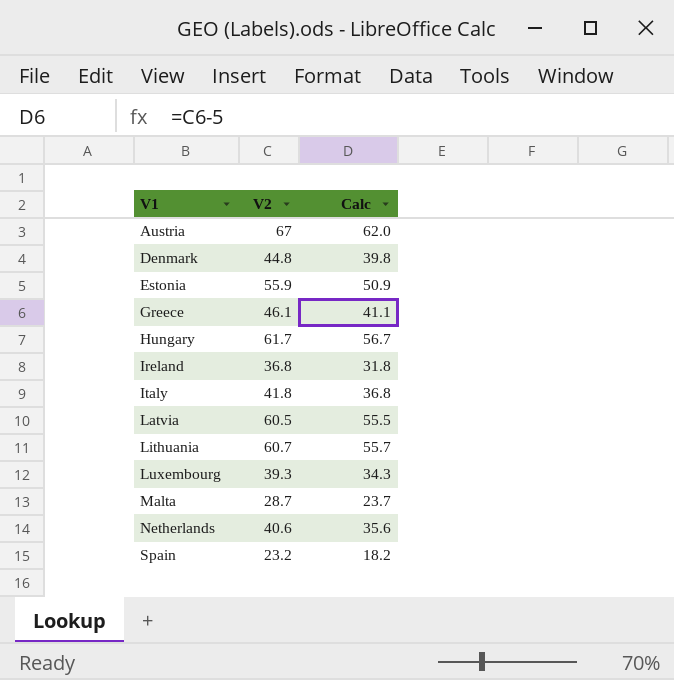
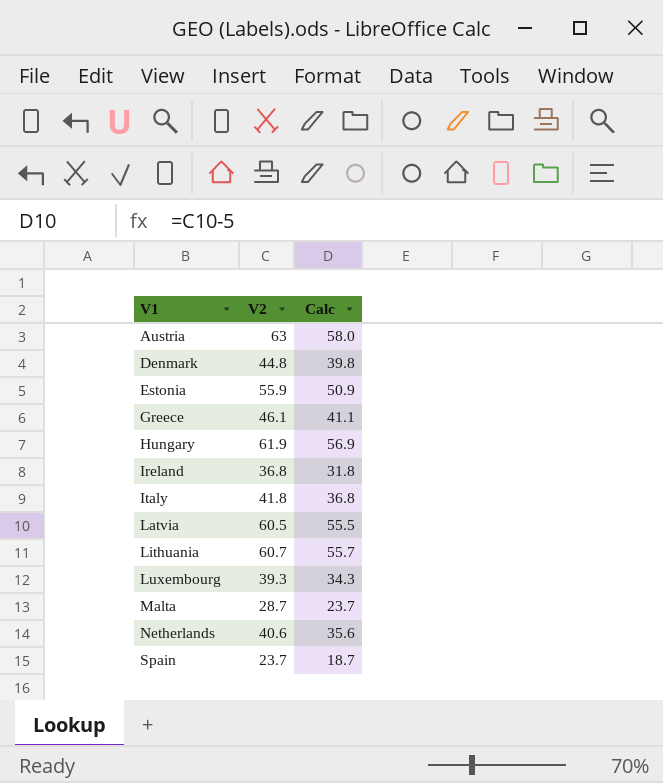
Austria | V2: 67 -> 63
Austria | Calc: 62.0 -> 58.0
Hungary | V2: 61.7 -> 61.9
Hungary | Calc: 56.7 -> 56.9
Spain | V2: 23.2 -> 23.7
Spain | Calc: 18.2 -> 18.7

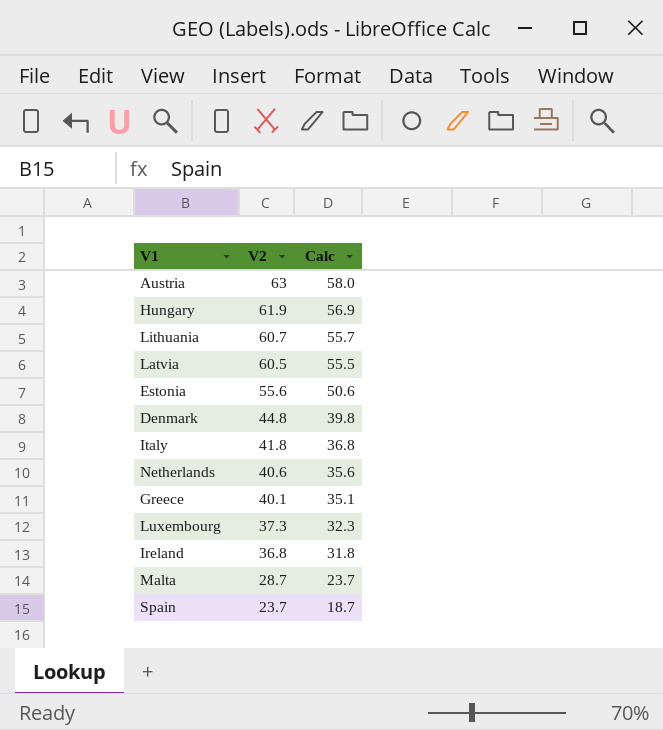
row order: V1 ascending -> V2 descending
Estonia | V2: 55.9 -> 55.6
Estonia | Calc: 50.9 -> 50.6
Greece | V2: 46.1 -> 40.1
Greece | Calc: 41.1 -> 35.1
Luxembourg | V2: 39.3 -> 37.3
Luxembourg | Calc: 34.3 -> 32.3

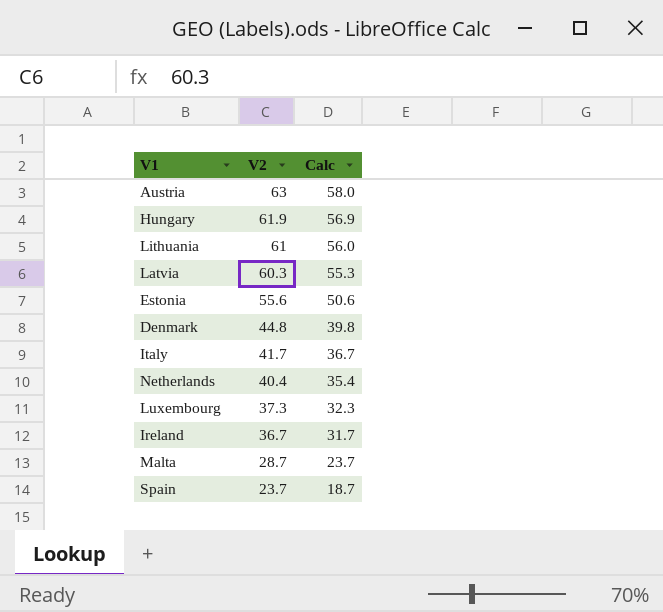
row Greece: 40.1 | 35.1 -> none
Lithuania | V2: 60.7 -> 61
Lithuania | Calc: 55.7 -> 56.0
Latvia | V2: 60.5 -> 60.3
Latvia | Calc: 55.5 -> 55.3
Italy | V2: 41.8 -> 41.7
Italy | Calc: 36.8 -> 36.7
Netherlands | V2: 40.6 -> 40.4
Netherlands | Calc: 35.6 -> 35.4
Ireland | V2: 36.8 -> 36.7
Ireland | Calc: 31.8 -> 31.7

